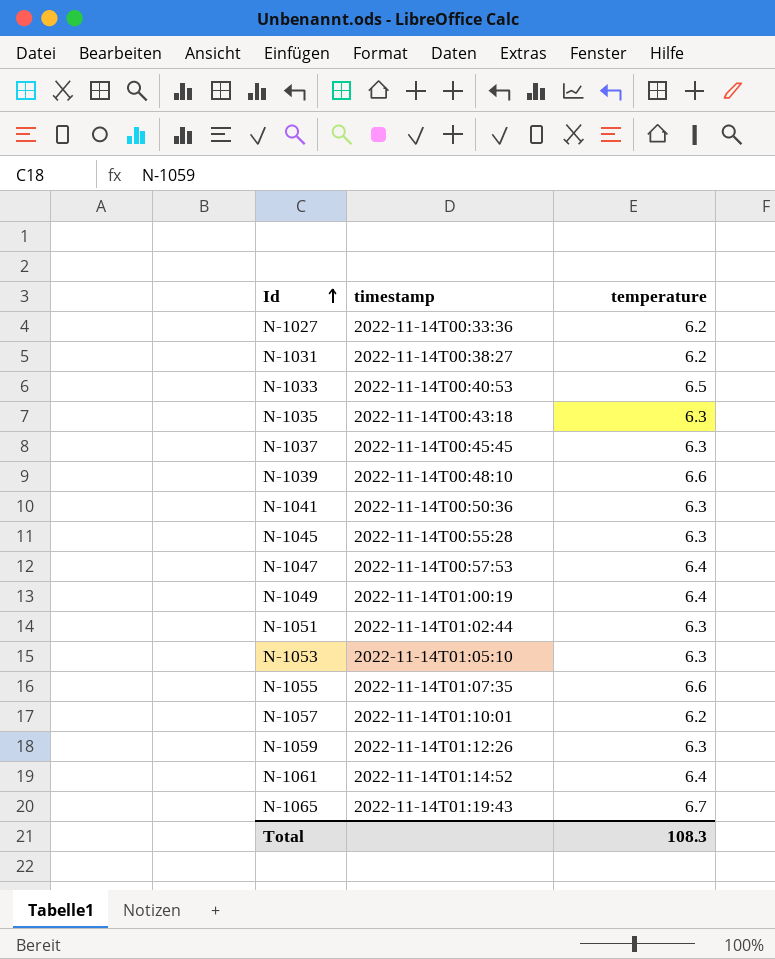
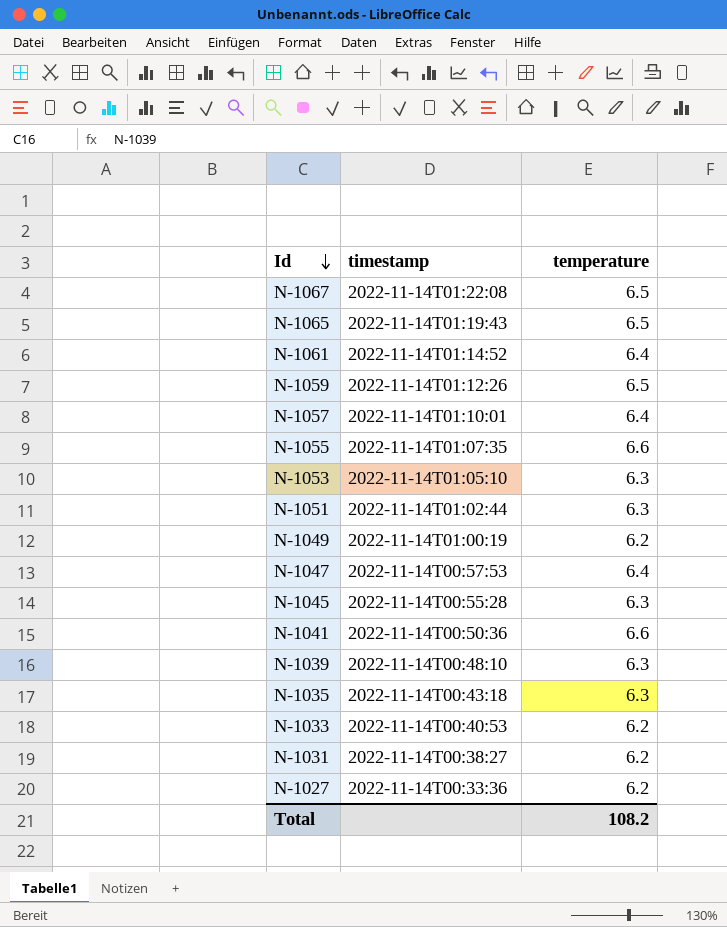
row order: Id ascending -> Id descending
row N-1037: 2022-11-14T00:45:45 | 6.3 -> none
row N-1067: none -> 2022-11-14T01:22:08 | 6.5
N-1065 | temperature: 6.7 -> 6.5
N-1059 | temperature: 6.3 -> 6.5
N-1057 | temperature: 6.2 -> 6.4
N-1049 | temperature: 6.4 -> 6.2
N-1041 | temperature: 6.3 -> 6.6
N-1039 | temperature: 6.6 -> 6.3
N-1033 | temperature: 6.5 -> 6.2
Total | temperature: 108.3 -> 108.2

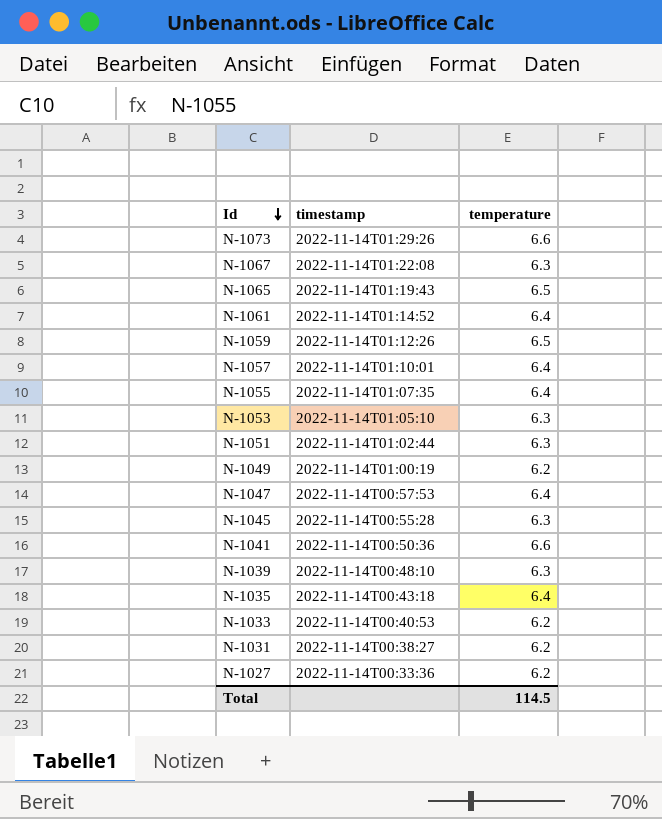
row N-1073: none -> 2022-11-14T01:29:26 | 6.6
N-1067 | temperature: 6.5 -> 6.3
N-1055 | temperature: 6.6 -> 6.4
N-1035 | temperature: 6.3 -> 6.4
Total | temperature: 108.2 -> 114.5

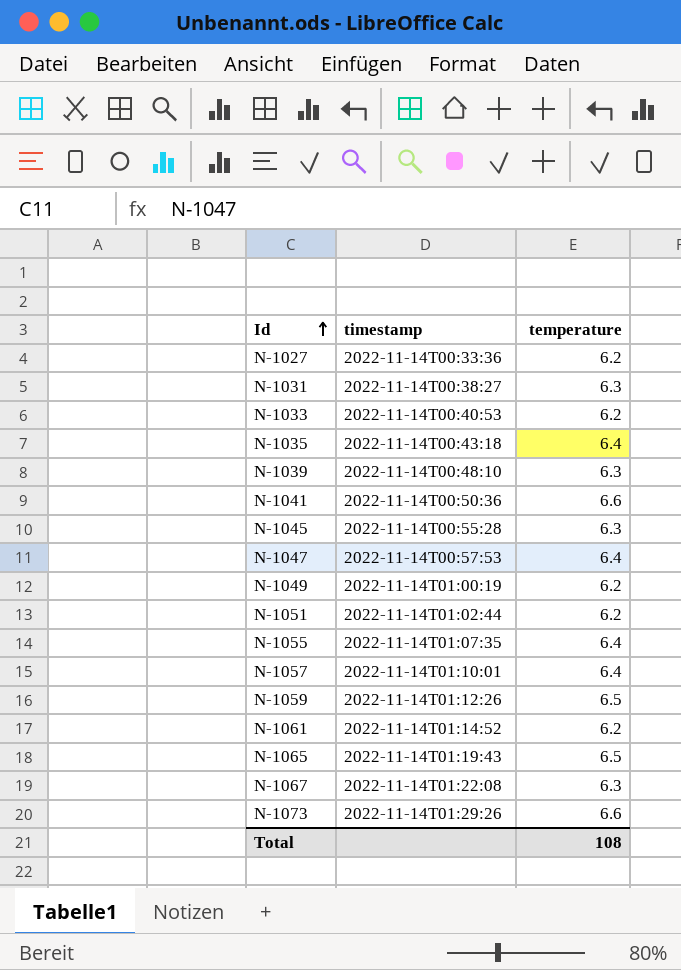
row order: Id descending -> Id ascending
row N-1053: 2022-11-14T01:05:10 | 6.3 -> none
N-1031 | temperature: 6.2 -> 6.3
N-1051 | temperature: 6.3 -> 6.2
N-1061 | temperature: 6.4 -> 6.2
Total | temperature: 114.5 -> 108

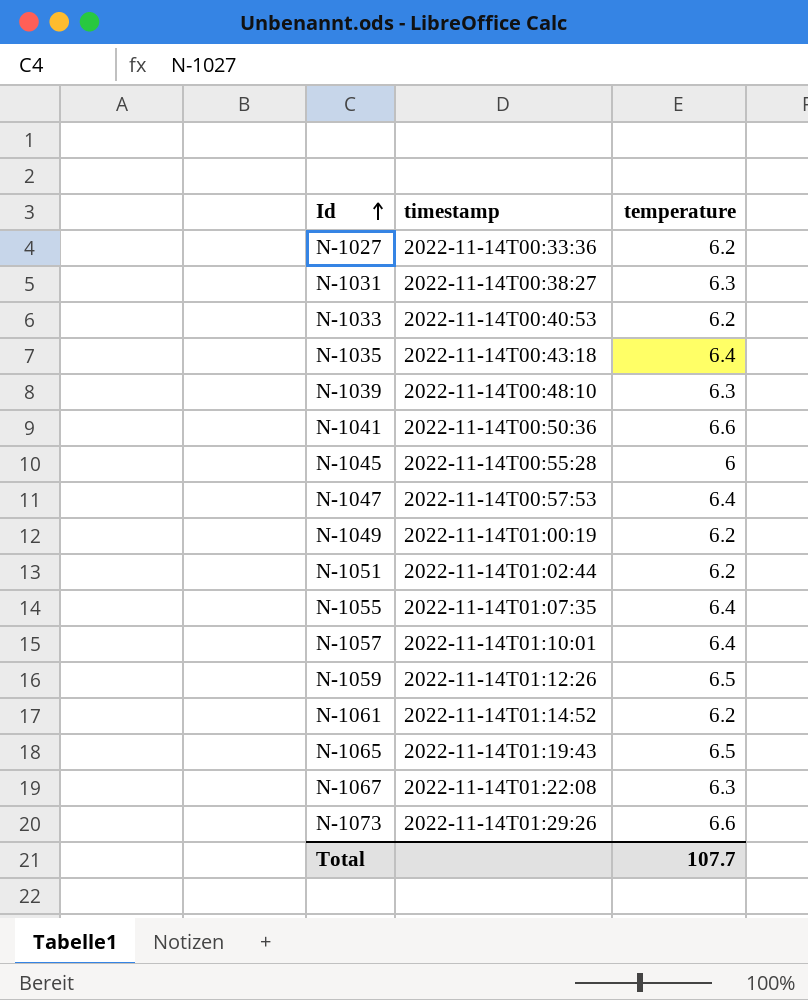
N-1045 | temperature: 6.3 -> 6
Total | temperature: 108 -> 107.7

